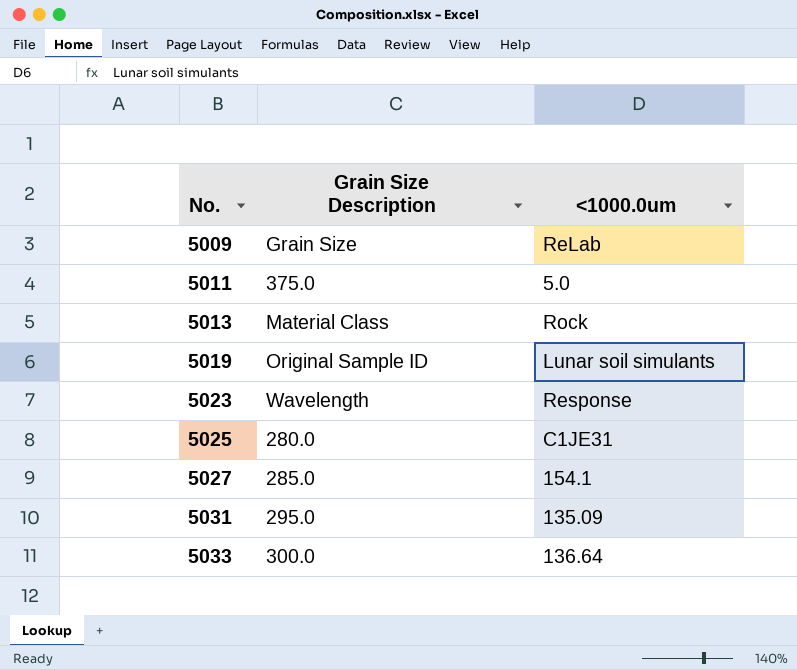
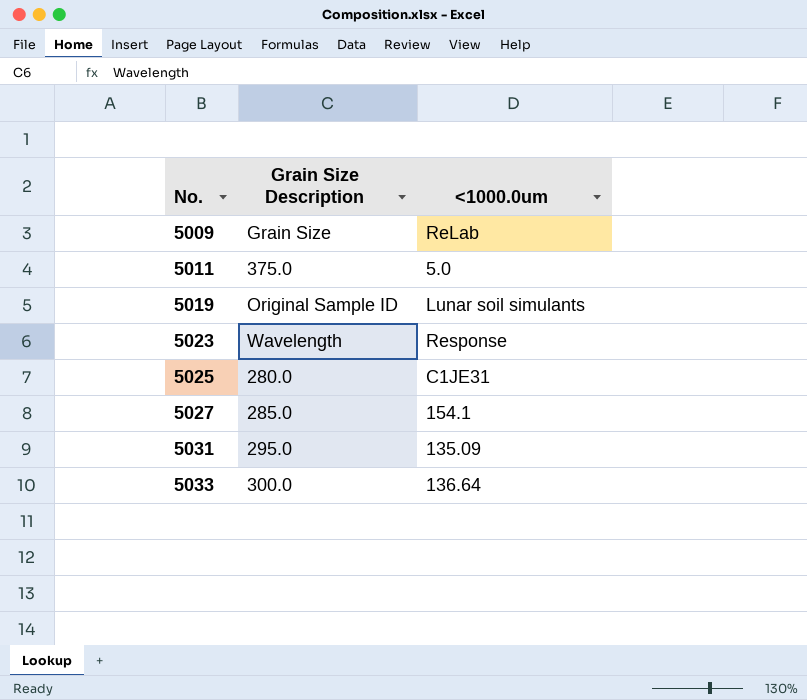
row 5013: Material Class | Rock -> none

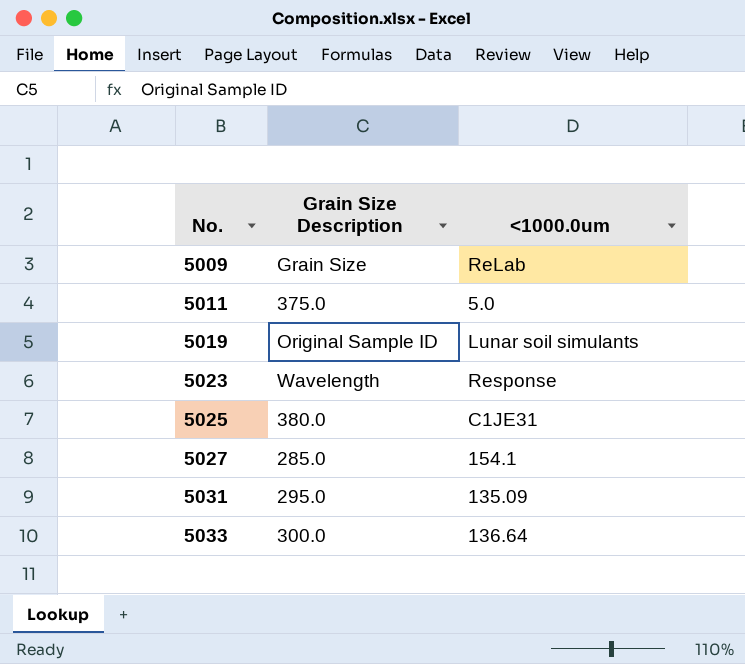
5025 | Grain Size Description: 280.0 -> 380.0

